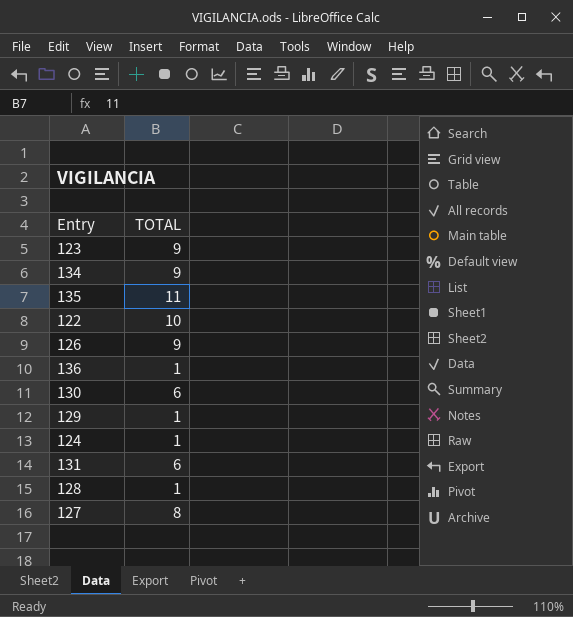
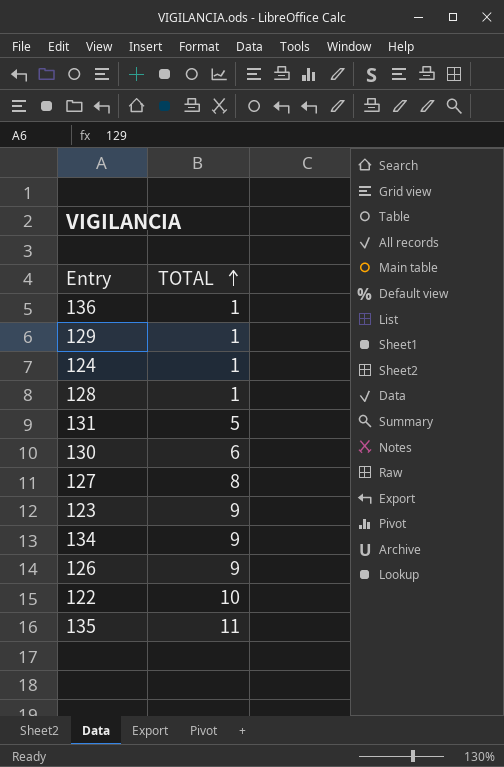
row order: none -> TOTAL ascending
131 | TOTAL: 6 -> 5

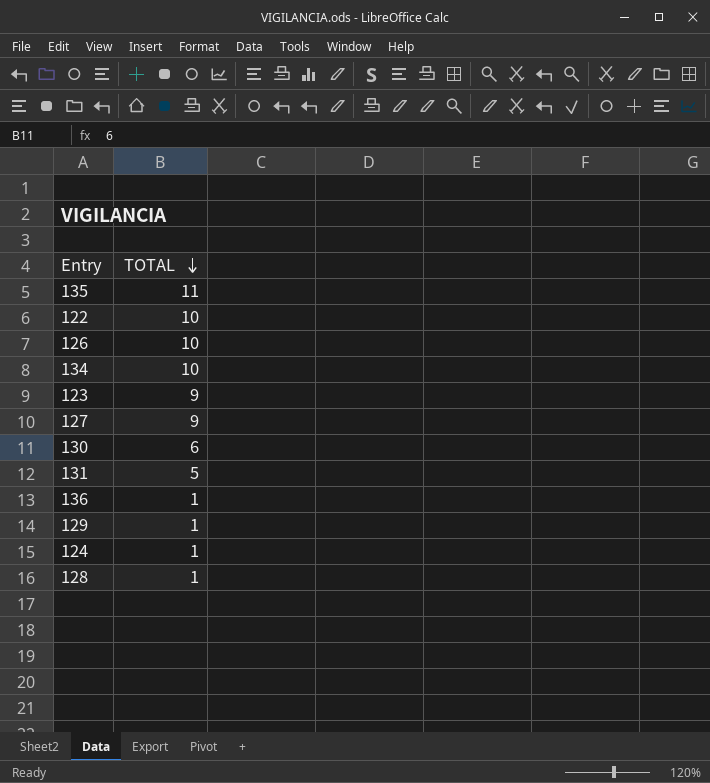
row order: TOTAL ascending -> TOTAL descending
126 | TOTAL: 9 -> 10
134 | TOTAL: 9 -> 10
127 | TOTAL: 8 -> 9

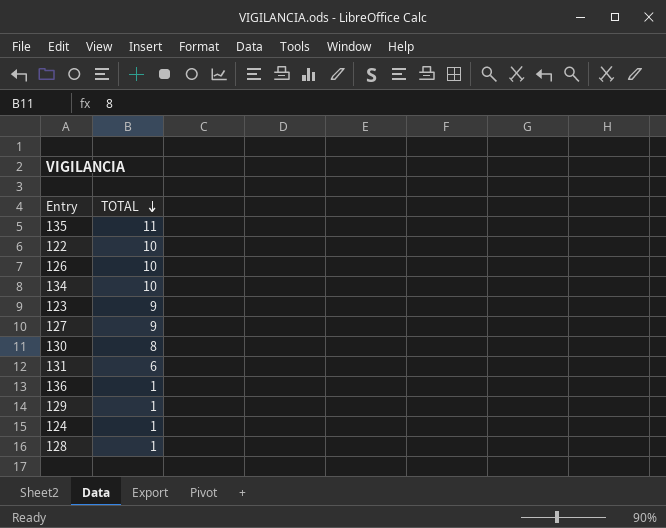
130 | TOTAL: 6 -> 8
131 | TOTAL: 5 -> 6

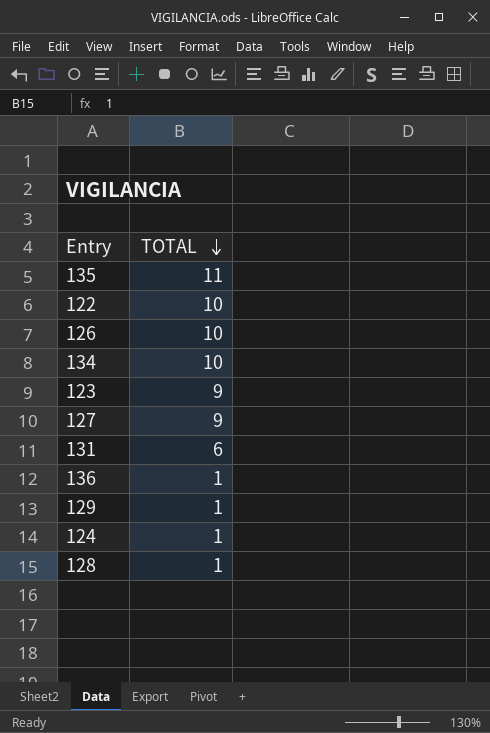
row 130: 8 -> none

